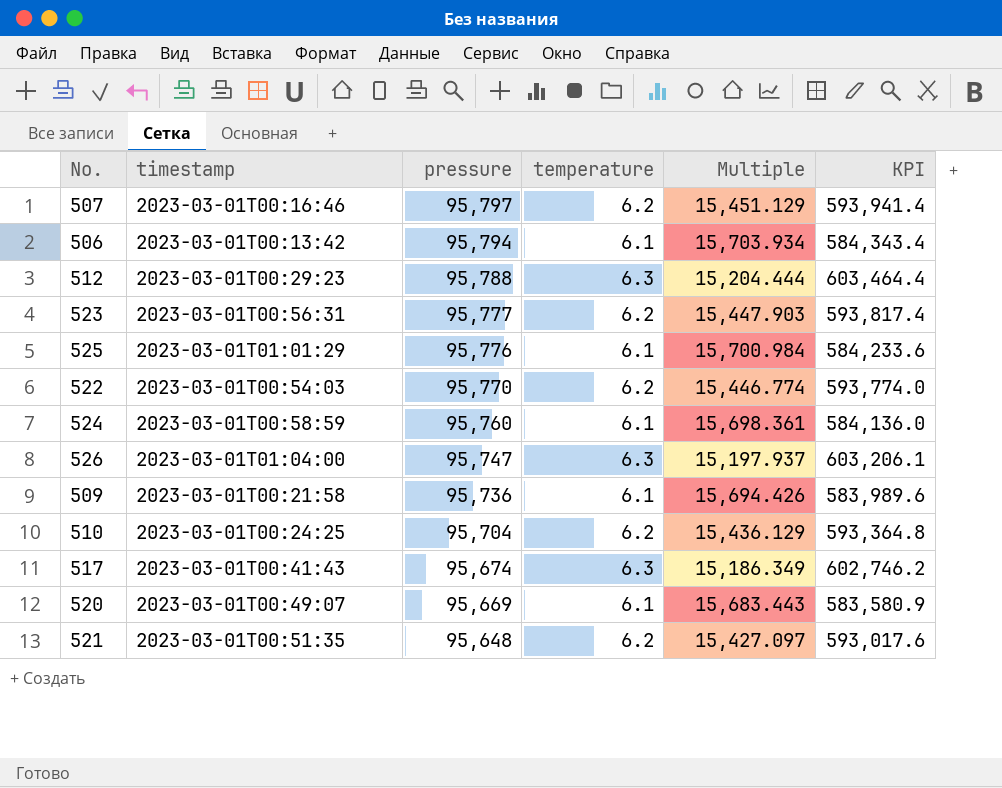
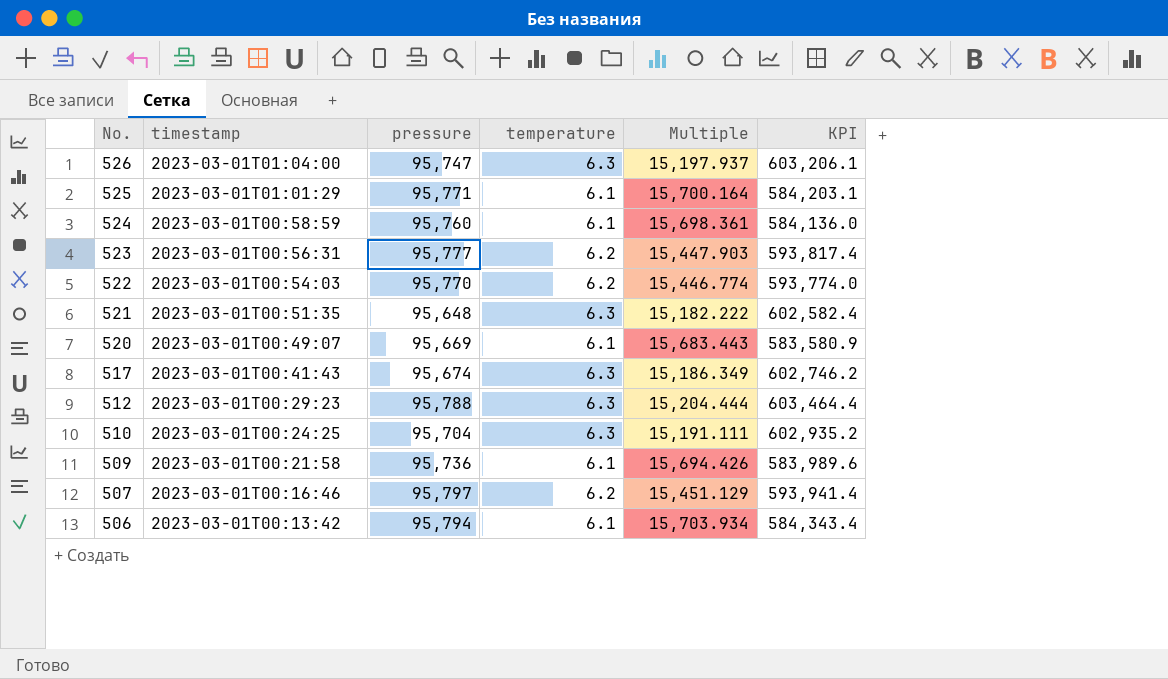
row order: pressure descending -> No. descending
525 | pressure: 95,776 -> 95,771
525 | Multiple: 15,700.984 -> 15,700.164
525 | KPI: 584,233.6 -> 584,203.1
521 | temperature: 6.2 -> 6.3
521 | Multiple: 15,427.097 -> 15,182.222
521 | KPI: 593,017.6 -> 602,582.4
510 | temperature: 6.2 -> 6.3
510 | Multiple: 15,436.129 -> 15,191.111
510 | KPI: 593,364.8 -> 602,935.2

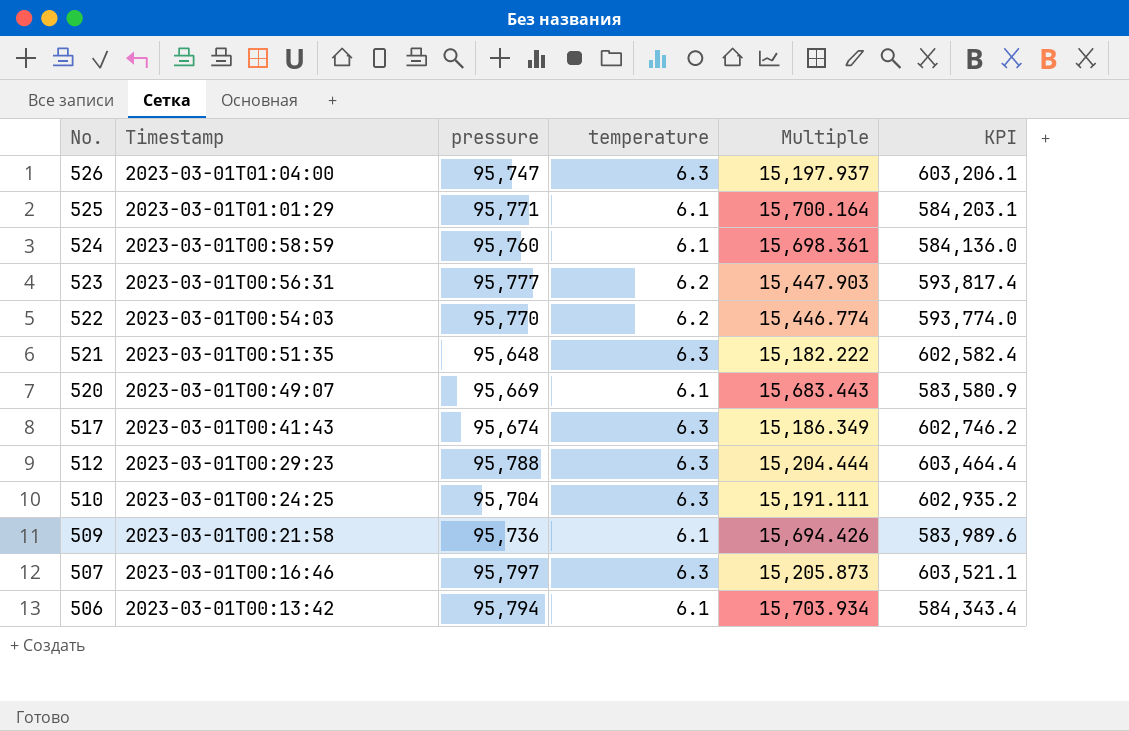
column name: timestamp -> Timestamp
507 | temperature: 6.2 -> 6.3
507 | Multiple: 15,451.129 -> 15,205.873
507 | KPI: 593,941.4 -> 603,521.1

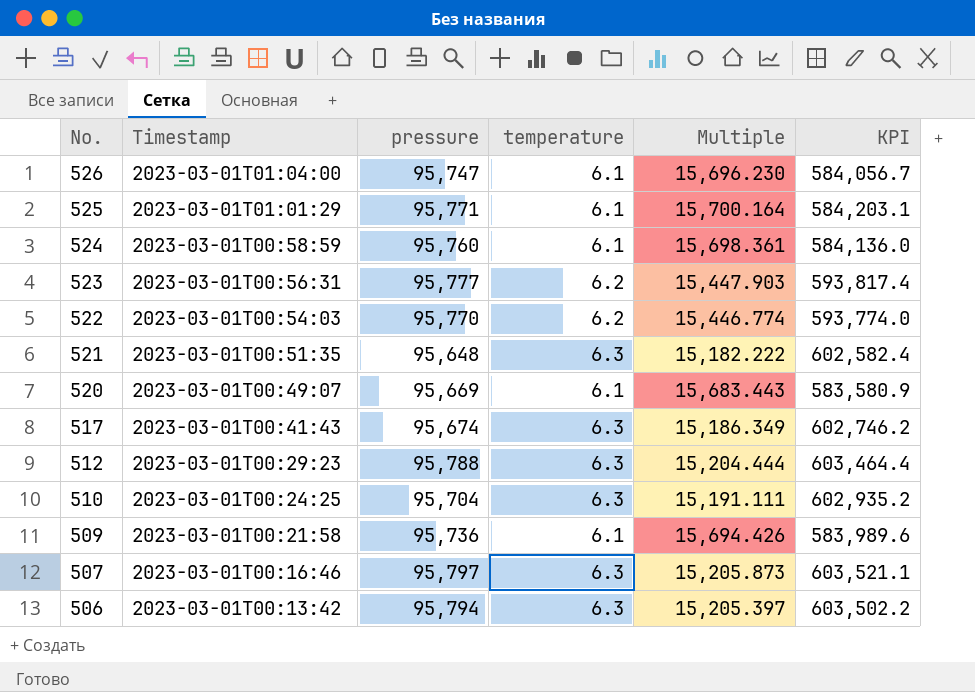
526 | temperature: 6.3 -> 6.1
526 | Multiple: 15,197.937 -> 15,696.230
526 | KPI: 603,206.1 -> 584,056.7
506 | temperature: 6.1 -> 6.3
506 | Multiple: 15,703.934 -> 15,205.397
506 | KPI: 584,343.4 -> 603,502.2

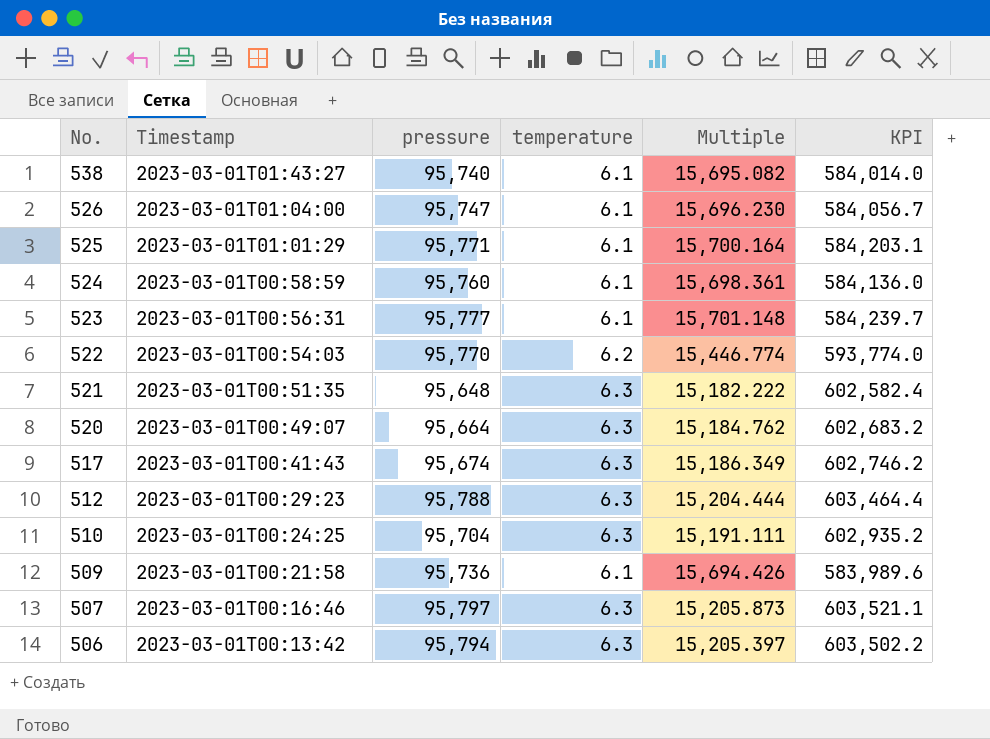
row 538: none -> 2023-03-01T01:43:27 | 95,740 | 6.1 | 15,695.082 | 584,014.0
523 | temperature: 6.2 -> 6.1
523 | Multiple: 15,447.903 -> 15,701.148
523 | KPI: 593,817.4 -> 584,239.7
520 | pressure: 95,669 -> 95,664
520 | temperature: 6.1 -> 6.3
520 | Multiple: 15,683.443 -> 15,184.762
520 | KPI: 583,580.9 -> 602,683.2

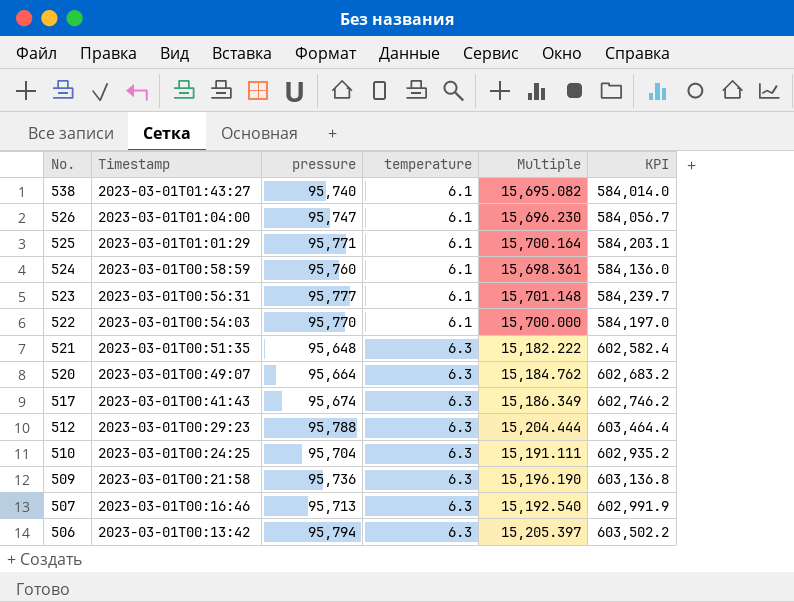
522 | temperature: 6.2 -> 6.1
522 | Multiple: 15,446.774 -> 15,700.000
522 | KPI: 593,774.0 -> 584,197.0
509 | temperature: 6.1 -> 6.3
509 | Multiple: 15,694.426 -> 15,196.190
509 | KPI: 583,989.6 -> 603,136.8
507 | pressure: 95,797 -> 95,713
507 | Multiple: 15,205.873 -> 15,192.540
507 | KPI: 603,521.1 -> 602,991.9

